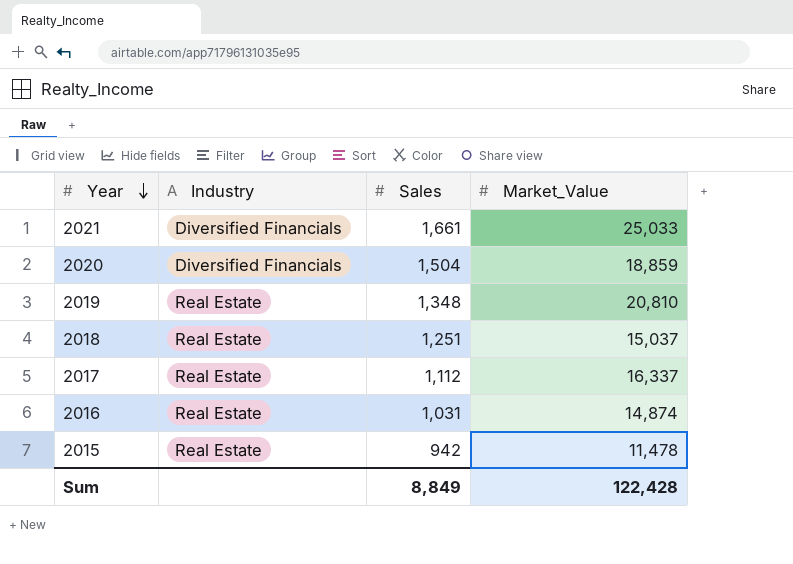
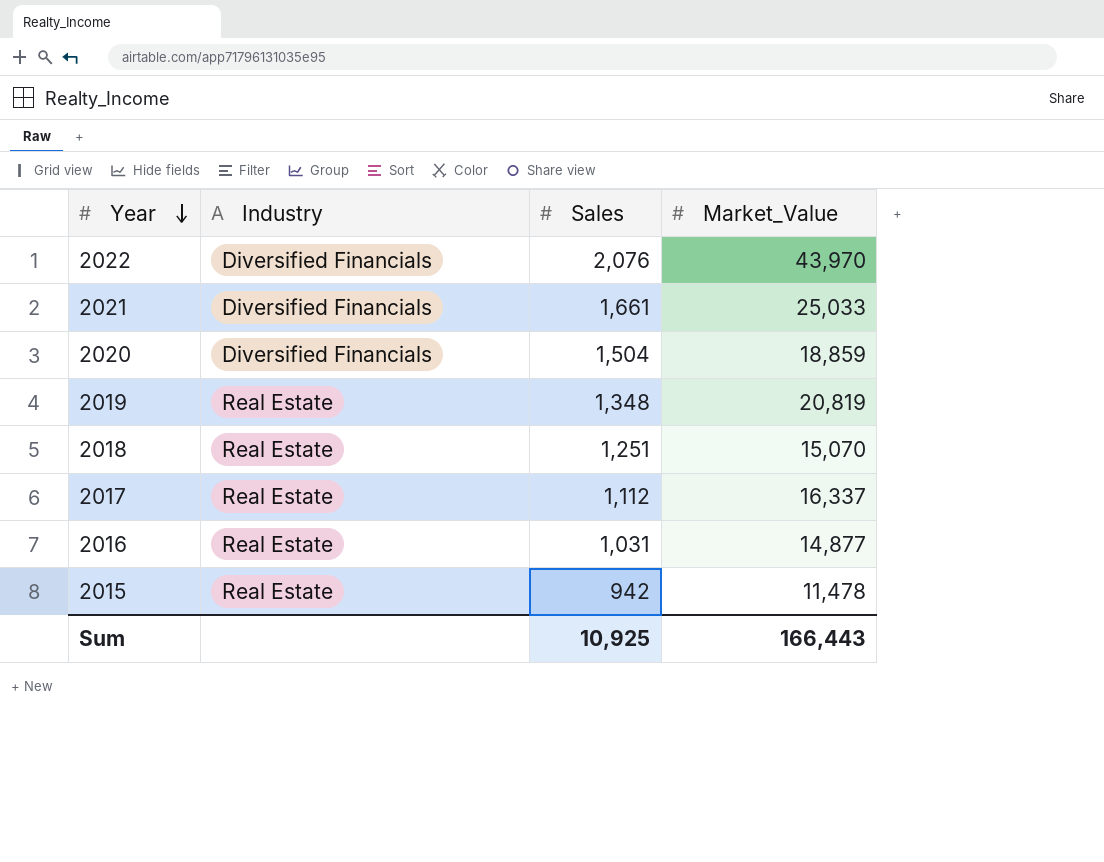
row 2022: none -> Diversified Financials | 2,076 | 43,970
2019 | Market_Value: 20,810 -> 20,819
2018 | Market_Value: 15,037 -> 15,070
2016 | Market_Value: 14,874 -> 14,877
Sum | Sales: 8,849 -> 10,925
Sum | Market_Value: 122,428 -> 166,443

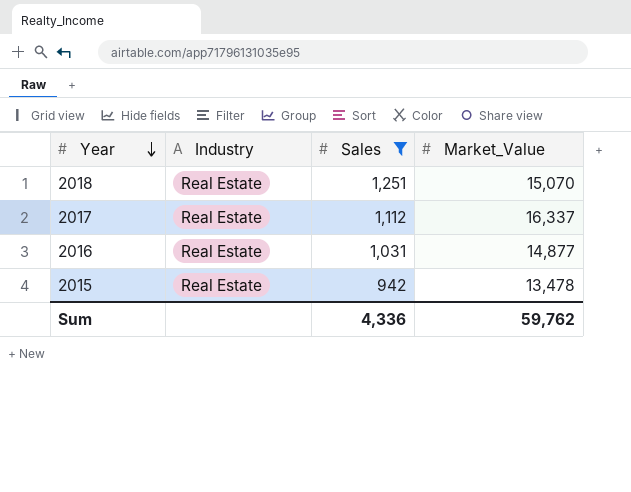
filter: none -> Sales <= 1,251
2015 | Market_Value: 11,478 -> 13,478
Sum | Sales: 10,925 -> 4,336
Sum | Market_Value: 166,443 -> 59,762

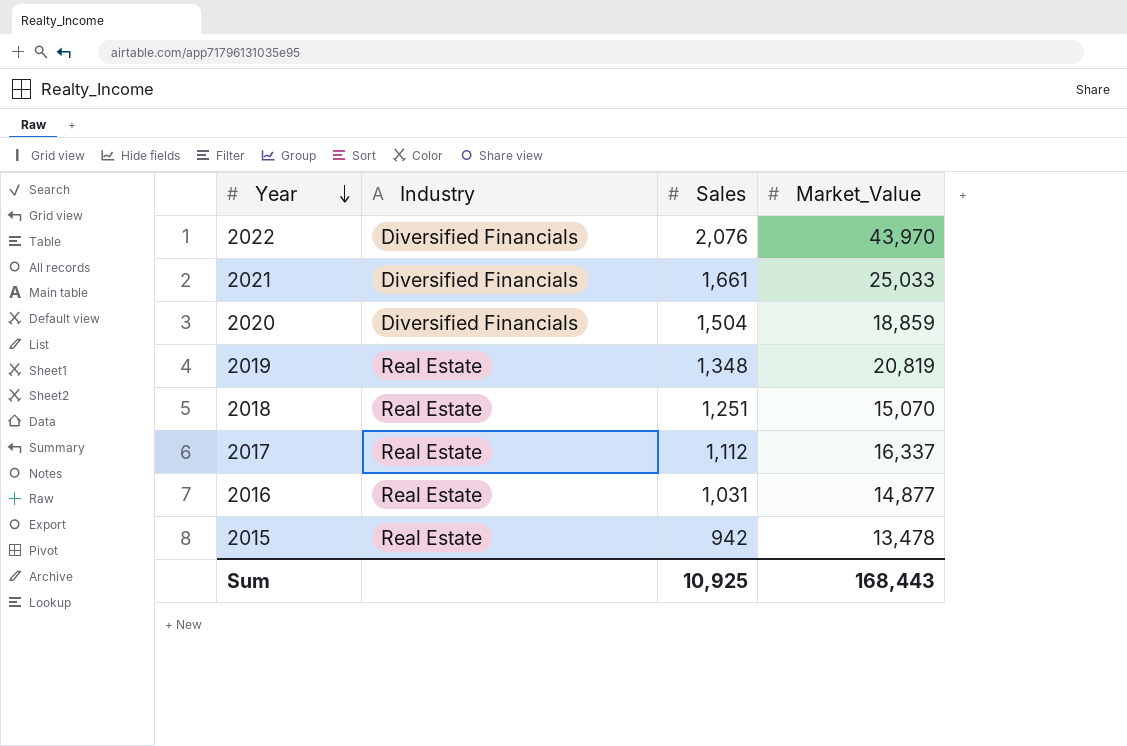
filter: Sales <= 1,251 -> none
Sum | Sales: 4,336 -> 10,925
Sum | Market_Value: 59,762 -> 168,443

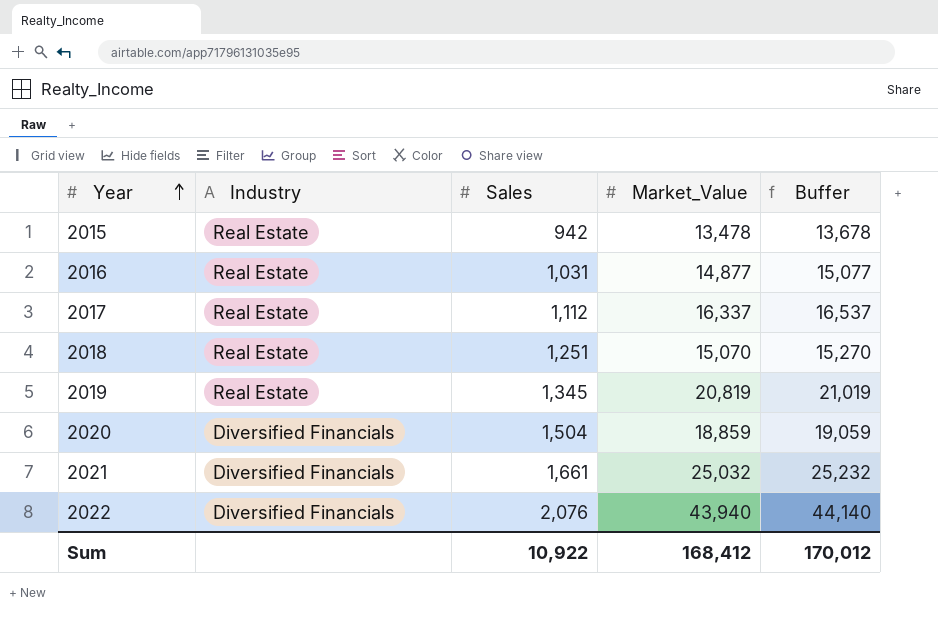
row order: Year descending -> Year ascending
column Buffer | formula: none -> [Market_Value] + 200
2019 | Sales: 1,348 -> 1,345
2021 | Market_Value: 25,033 -> 25,032
2022 | Market_Value: 43,970 -> 43,940
Sum | Sales: 10,925 -> 10,922
Sum | Market_Value: 168,443 -> 168,412

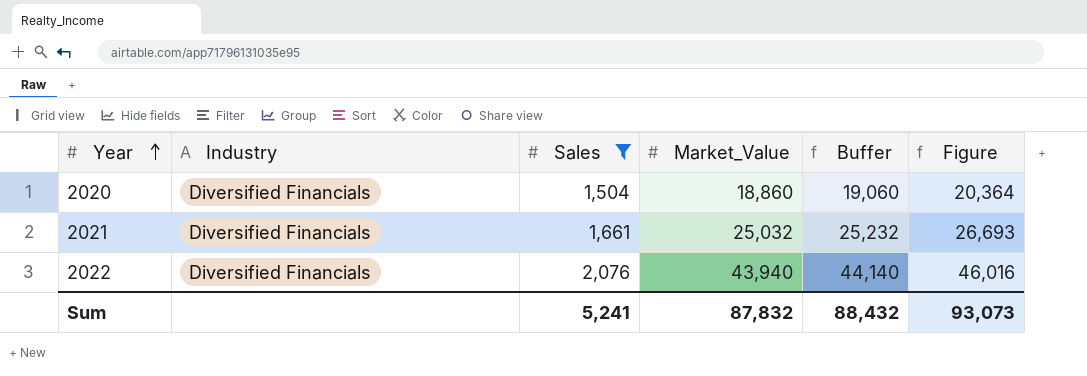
filter: none -> Sales >= 1,504
column Figure | formula: none -> [Sales] + [Market_Value]
2020 | Market_Value: 18,859 -> 18,860
2020 | Buffer: 19,059 -> 19,060
Sum | Sales: 10,922 -> 5,241
Sum | Market_Value: 168,412 -> 87,832
Sum | Buffer: 170,012 -> 88,432

